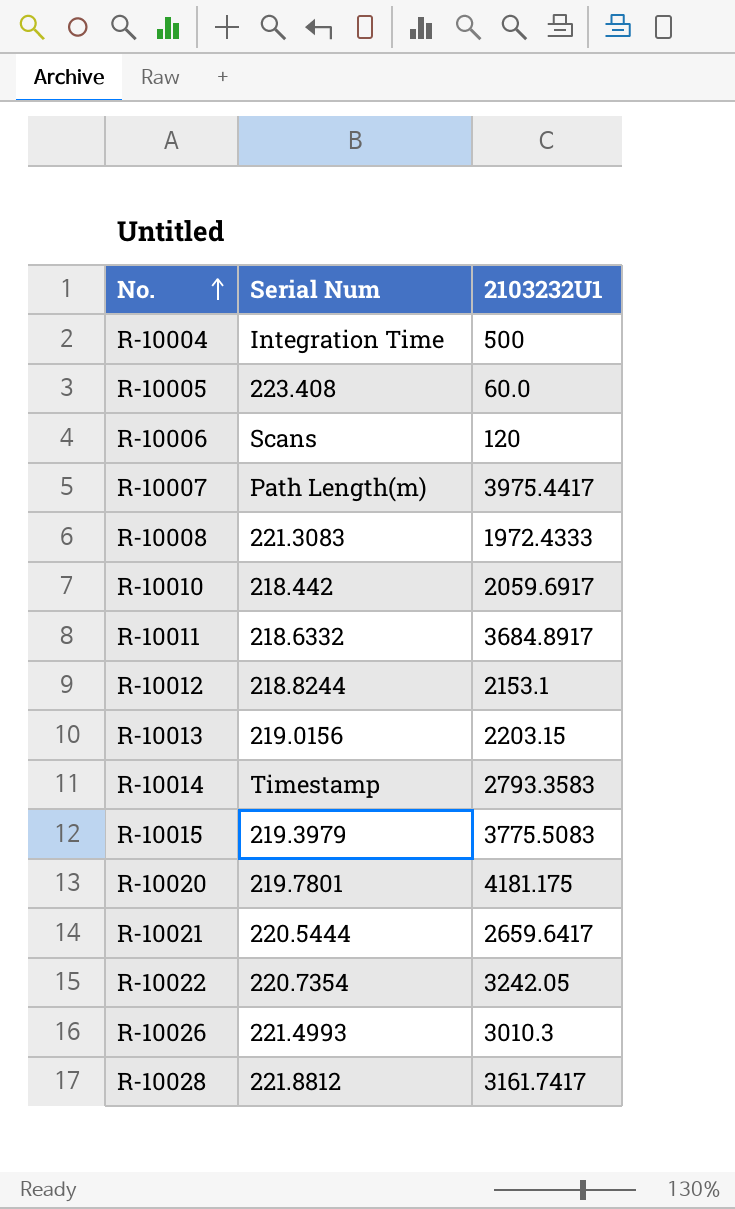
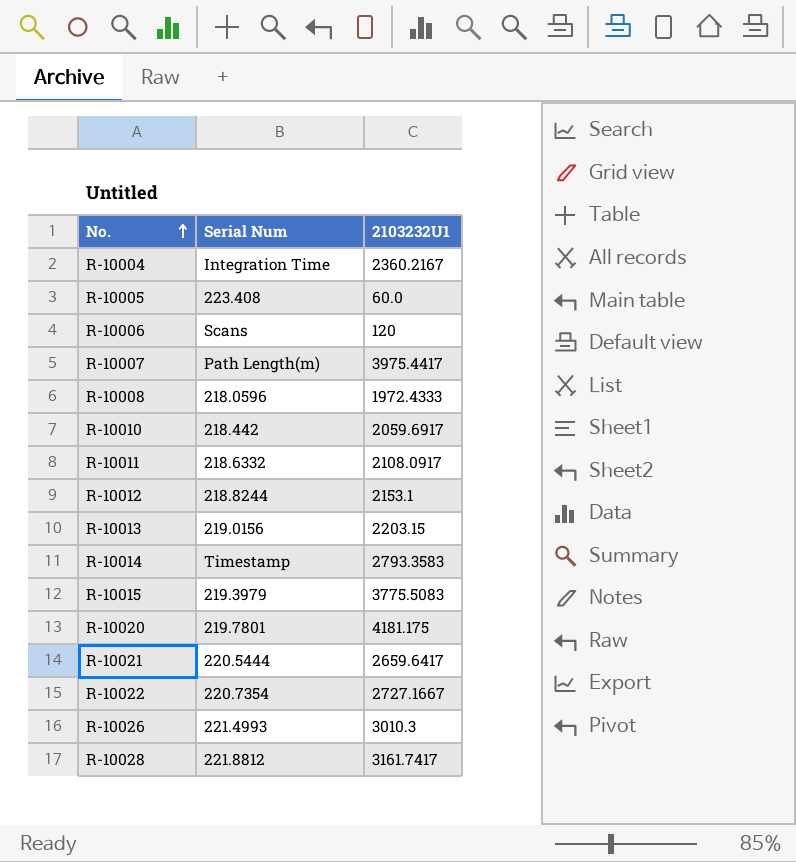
R-10004 | 2103232U1: 500 -> 2360.2167
R-10008 | Serial Num: 221.3083 -> 218.0596
R-10011 | 2103232U1: 3684.8917 -> 2108.0917
R-10022 | 2103232U1: 3242.05 -> 2727.1667

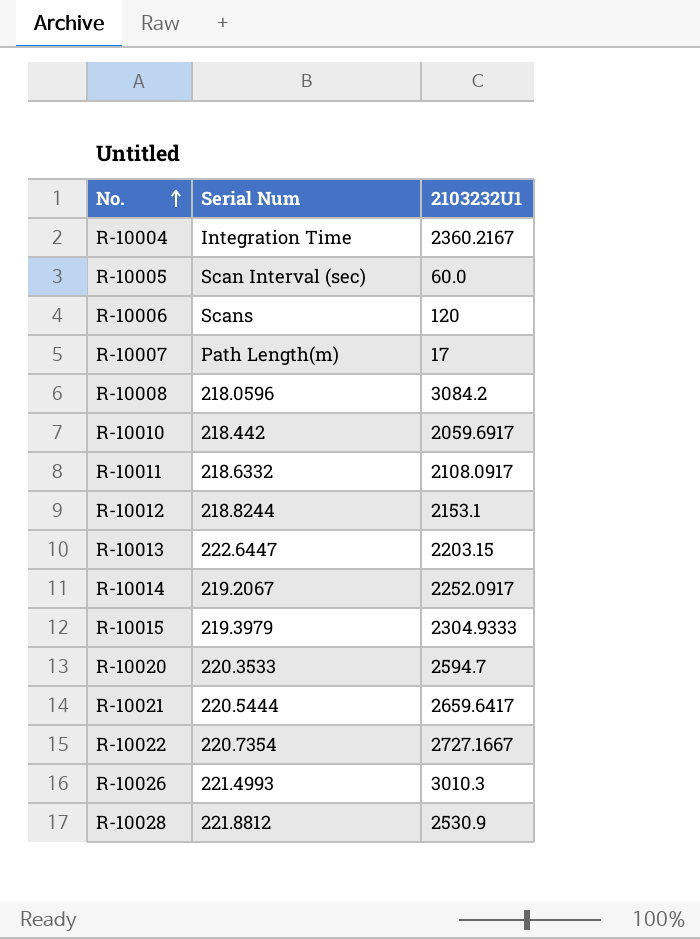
R-10005 | Serial Num: 223.408 -> Scan Interval (sec)
R-10007 | 2103232U1: 3975.4417 -> 17
R-10008 | 2103232U1: 1972.4333 -> 3084.2
R-10013 | Serial Num: 219.0156 -> 222.6447
R-10014 | Serial Num: Timestamp -> 219.2067
R-10014 | 2103232U1: 2793.3583 -> 2252.0917
R-10015 | 2103232U1: 3775.5083 -> 2304.9333
R-10020 | Serial Num: 219.7801 -> 220.3533
R-10020 | 2103232U1: 4181.175 -> 2594.7
R-10028 | 2103232U1: 3161.7417 -> 2530.9

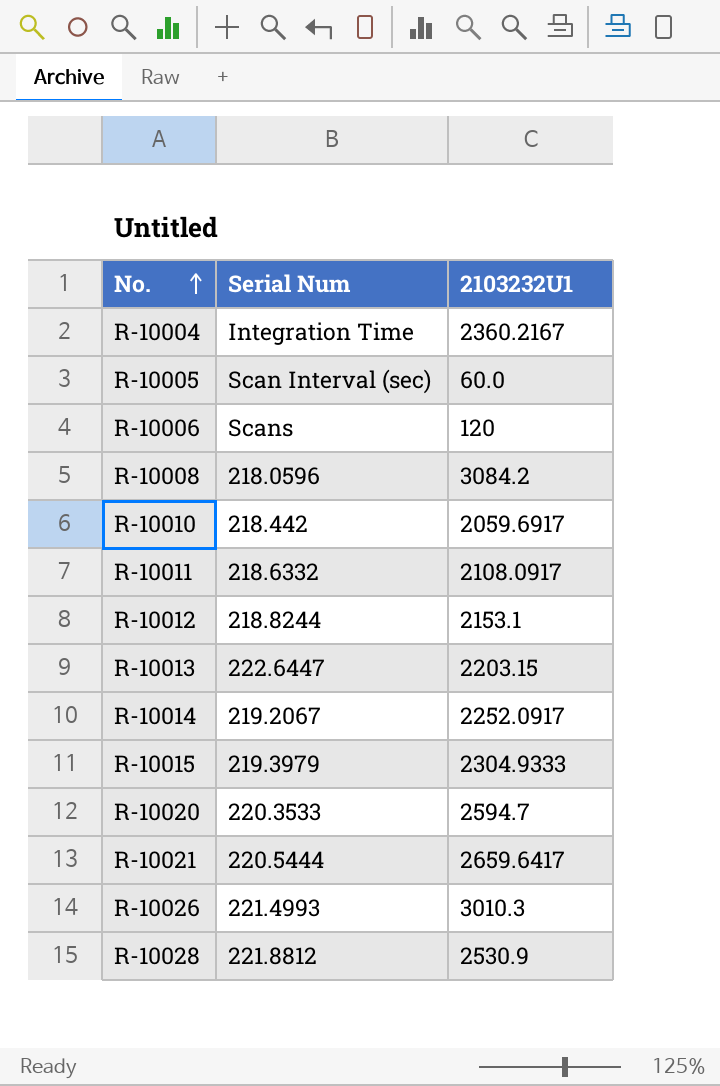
row R-10007: Path Length(m) | 17 -> none
row R-10022: 220.7354 | 2727.1667 -> none

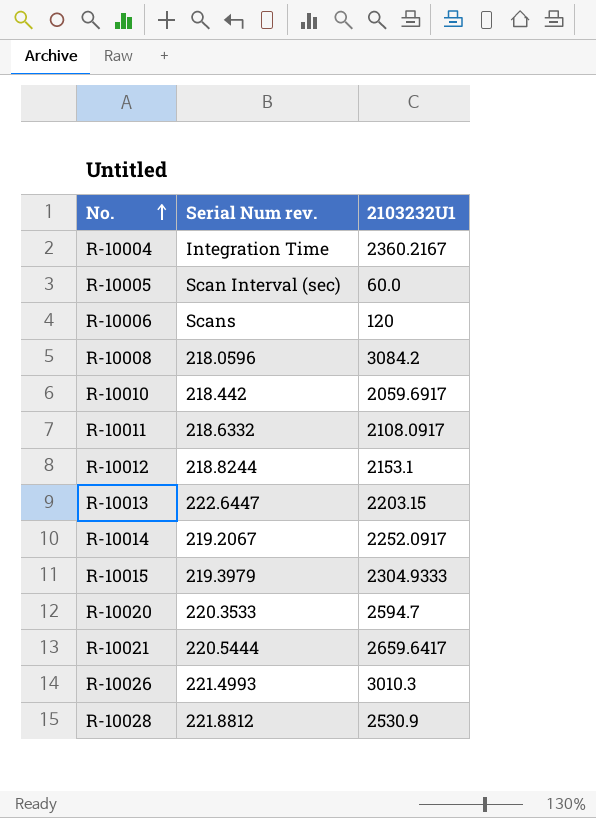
column name: Serial Num -> Serial Num rev.

